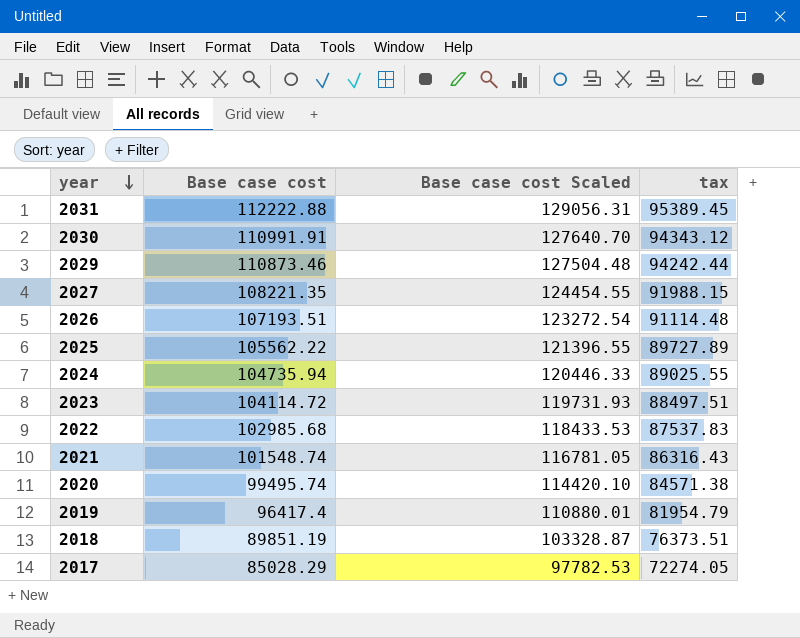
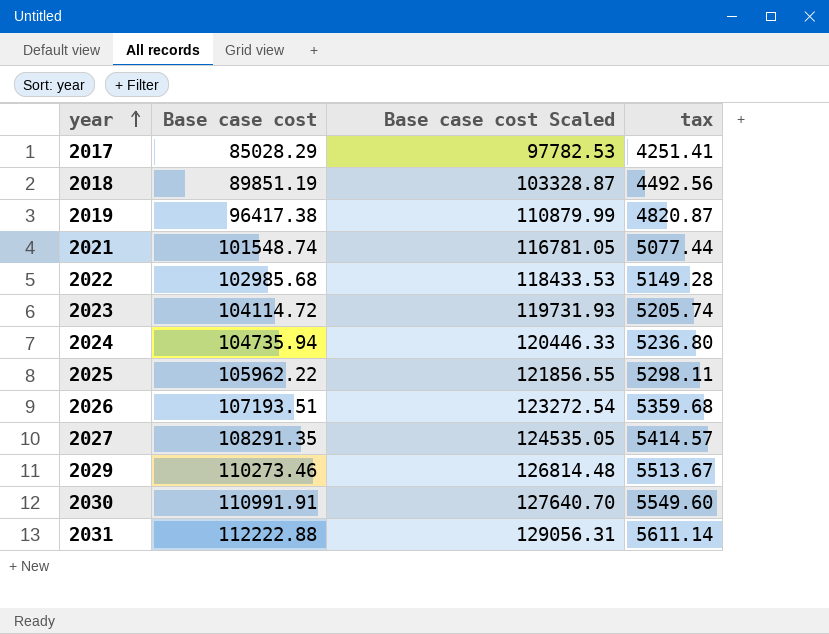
row order: year descending -> year ascending
column tax | formula: [Base case cost] * 0.85 -> [Base case cost] * 0.05
row 2020: 99495.74 | 114420.10 | 84571.38 -> none
2019 | Base case cost: 96417.4 -> 96417.38
2019 | Base case cost Scaled: 110880.01 -> 110879.99
2025 | Base case cost: 105562.22 -> 105962.22
2025 | Base case cost Scaled: 121396.55 -> 121856.55
2027 | Base case cost: 108221.35 -> 108291.35
2027 | Base case cost Scaled: 124454.55 -> 124535.05
2029 | Base case cost: 110873.46 -> 110273.46
2029 | Base case cost Scaled: 127504.48 -> 126814.48

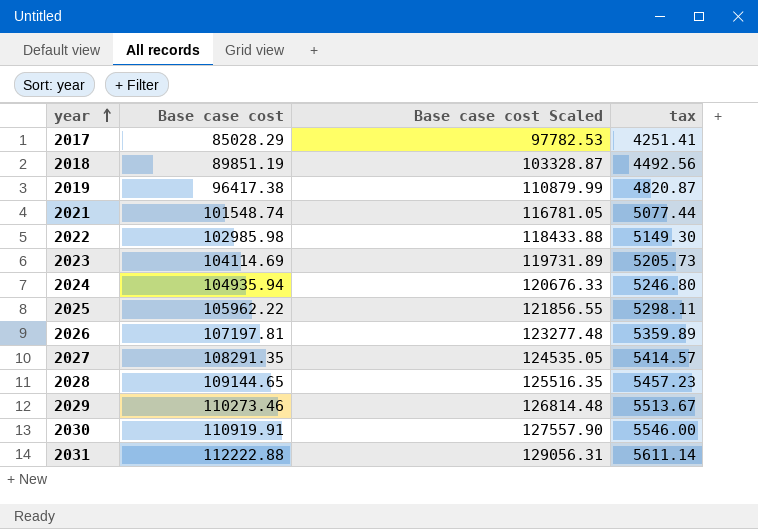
2022 | Base case cost: 102985.68 -> 102985.98
2022 | Base case cost Scaled: 118433.53 -> 118433.88
2022 | tax: 5149.28 -> 5149.30
2023 | Base case cost: 104114.72 -> 104114.69
2023 | Base case cost Scaled: 119731.93 -> 119731.89
2023 | tax: 5205.74 -> 5205.73
2024 | Base case cost: 104735.94 -> 104935.94
2024 | Base case cost Scaled: 120446.33 -> 120676.33
2024 | tax: 5236.80 -> 5246.80
2026 | Base case cost: 107193.51 -> 107197.81
2026 | Base case cost Scaled: 123272.54 -> 123277.48
2026 | tax: 5359.68 -> 5359.89
row 2028: none -> 109144.65 | 125516.35 | 5457.23
2030 | Base case cost: 110991.91 -> 110919.91
2030 | Base case cost Scaled: 127640.70 -> 127557.90
2030 | tax: 5549.60 -> 5546.00

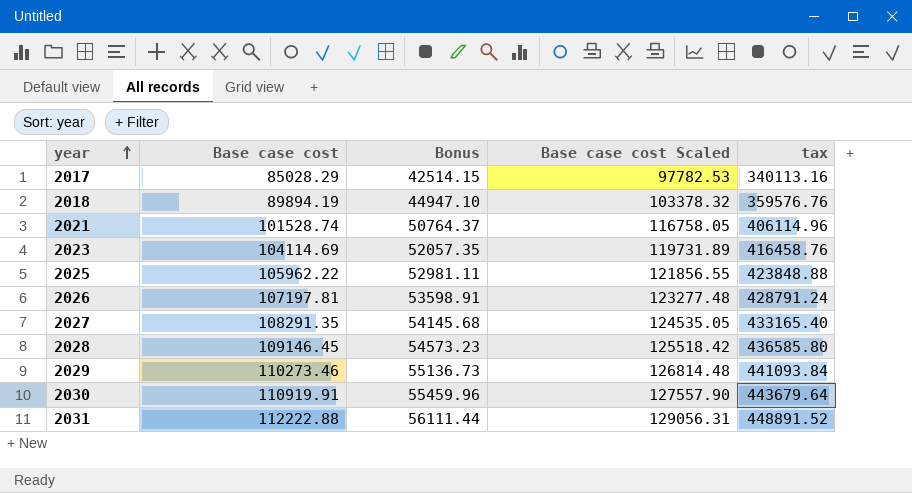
column Bonus | formula: none -> [Base case cost] * 0.5
column tax | formula: [Base case cost] * 0.05 -> [Base case cost] * 4
row 2019: 96417.38 | 110879.99 | 4820.87 -> none
row 2022: 102985.98 | 118433.88 | 5149.30 -> none
row 2024: 104935.94 | 120676.33 | 5246.80 -> none
2018 | Base case cost: 89851.19 -> 89894.19
2018 | Base case cost Scaled: 103328.87 -> 103378.32
2021 | Base case cost: 101548.74 -> 101528.74
2021 | Base case cost Scaled: 116781.05 -> 116758.05
2028 | Base case cost: 109144.65 -> 109146.45
2028 | Base case cost Scaled: 125516.35 -> 125518.42

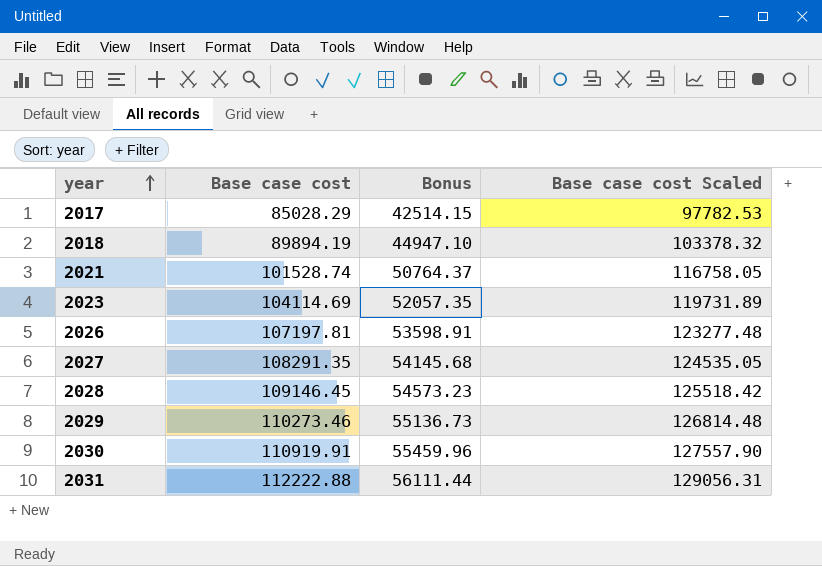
column tax | formula: [Base case cost] * 4 -> none
row 2025: 105962.22 | 52981.11 | 121856.55 | 423848.88 -> none

